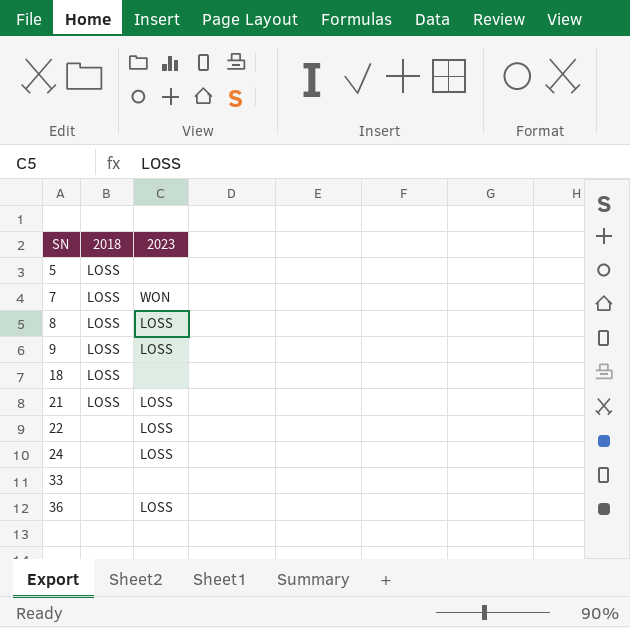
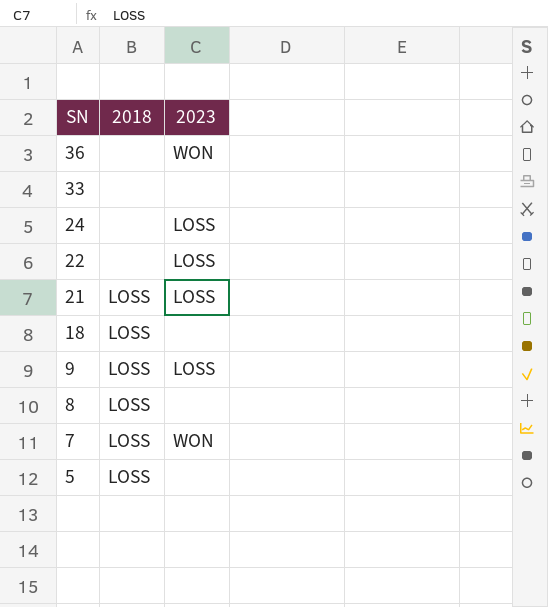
row order: SN ascending -> SN descending
36 | 2023: LOSS -> WON
8 | 2023: LOSS -> none

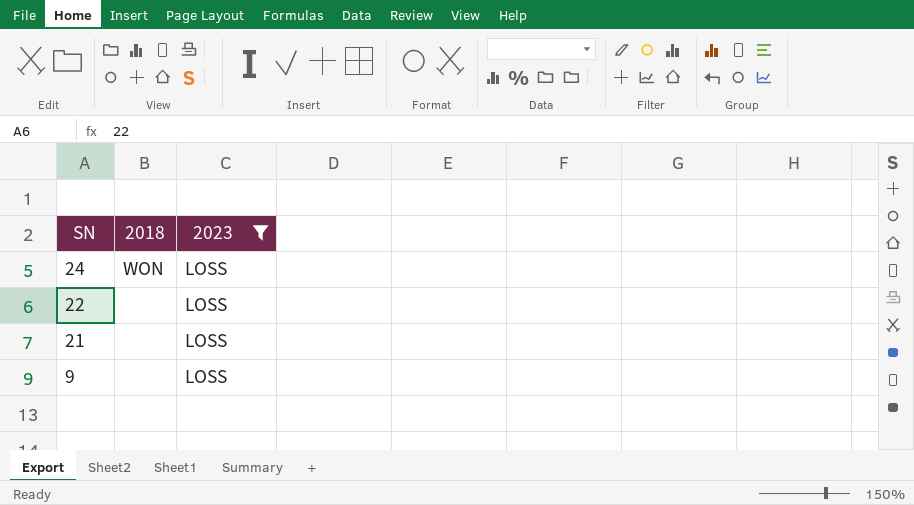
filter: none -> 2023 = LOSS
24 | 2018: none -> WON
21 | 2018: LOSS -> none
9 | 2018: LOSS -> none

